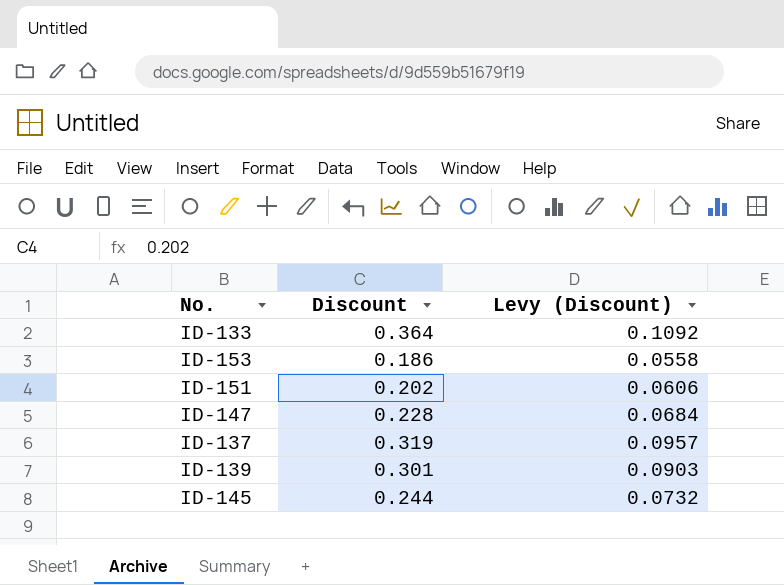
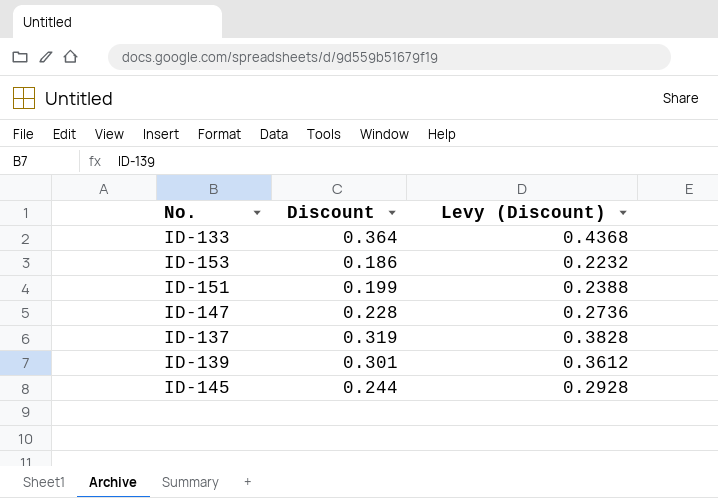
column Levy (Discount) | formula: [Discount] * 0.3 -> [Discount] * 1.2
ID-151 | Discount: 0.202 -> 0.199

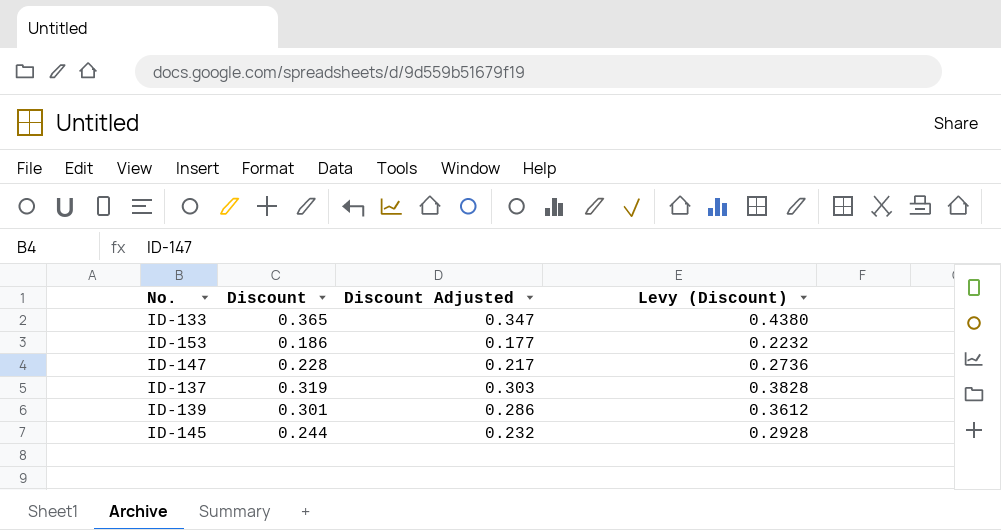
column Discount Adjusted | formula: none -> [Discount] * 0.95
row ID-151: 0.199 | 0.2388 -> none
ID-133 | Discount: 0.364 -> 0.365
ID-133 | Levy (Discount): 0.4368 -> 0.4380

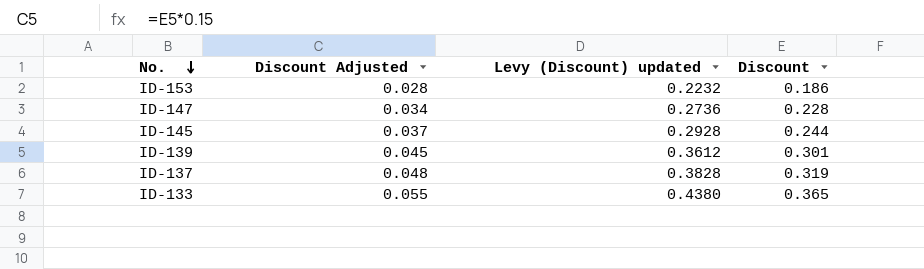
row order: none -> No. descending
column Discount Adjusted | formula: [Discount] * 0.95 -> [Discount] * 0.15
column name: Levy (Discount) -> Levy (Discount) updated
column Discount | position: 2 -> 4

